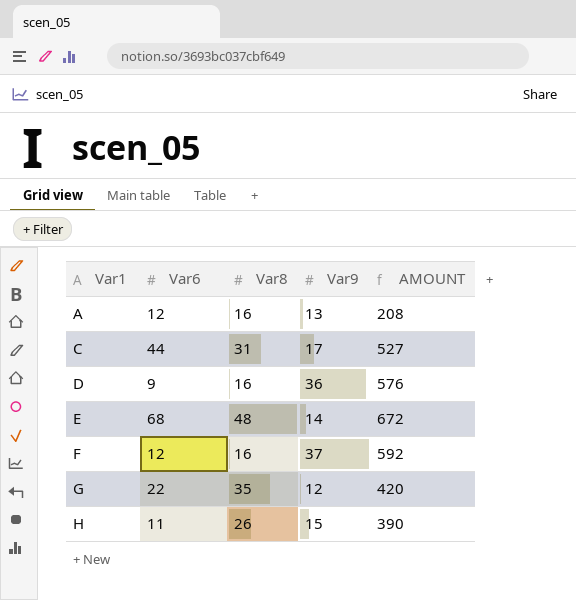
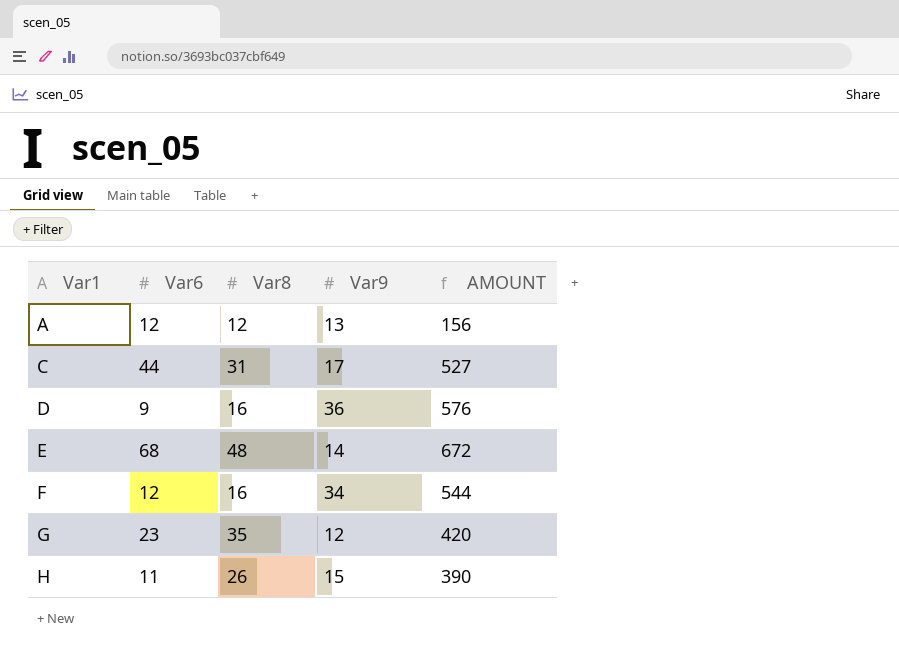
A | Var8: 16 -> 12
A | AMOUNT: 208 -> 156
F | Var9: 37 -> 34
F | AMOUNT: 592 -> 544
G | Var6: 22 -> 23

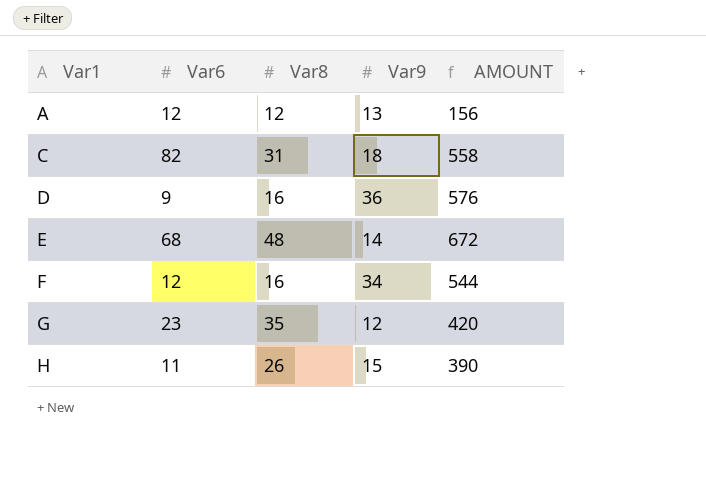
C | Var6: 44 -> 82
C | Var9: 17 -> 18
C | AMOUNT: 527 -> 558

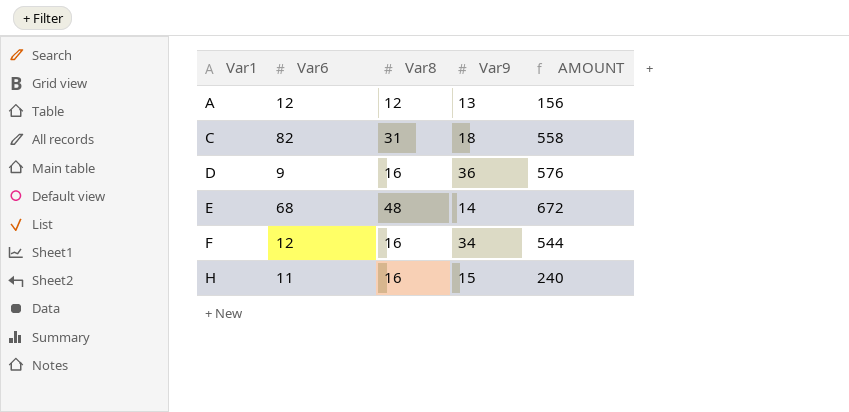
row G: 23 | 35 | 12 | 420 -> none
H | Var8: 26 -> 16
H | AMOUNT: 390 -> 240

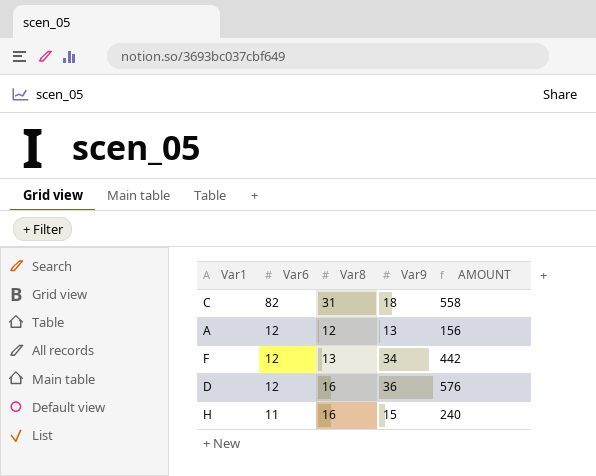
row order: Var1 ascending -> Var6 descending
row E: 68 | 48 | 14 | 672 -> none
F | Var8: 16 -> 13
F | AMOUNT: 544 -> 442
D | Var6: 9 -> 12

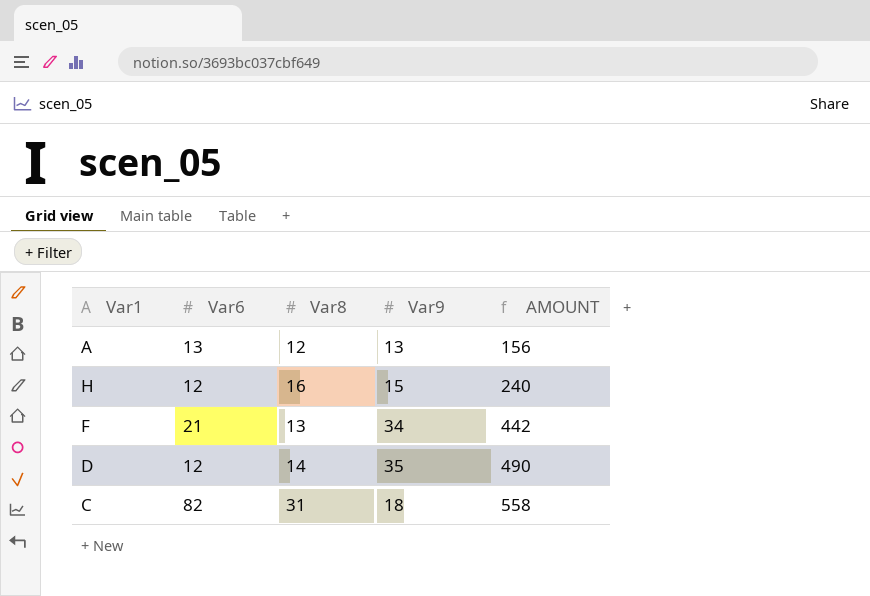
row order: Var6 descending -> AMOUNT ascending
A | Var6: 12 -> 13
H | Var6: 11 -> 12
F | Var6: 12 -> 21
D | Var8: 16 -> 14
D | Var9: 36 -> 35
D | AMOUNT: 576 -> 490

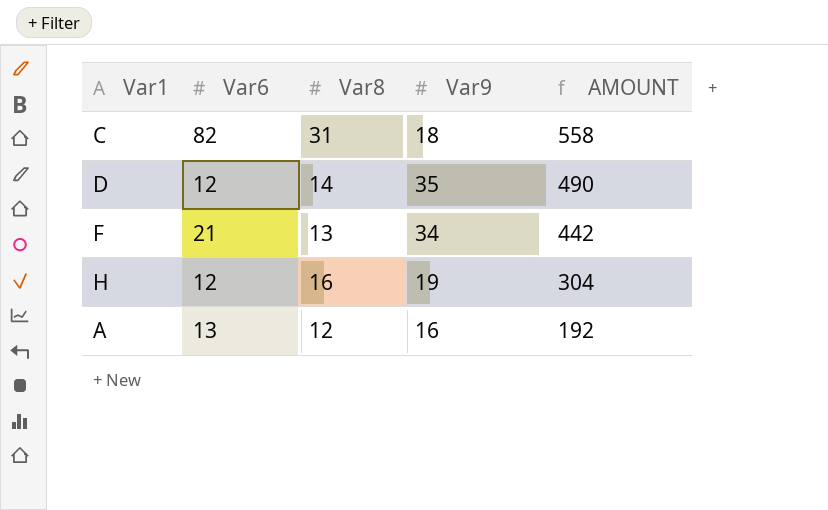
row order: AMOUNT ascending -> AMOUNT descending
H | Var9: 15 -> 19
H | AMOUNT: 240 -> 304
A | Var9: 13 -> 16
A | AMOUNT: 156 -> 192

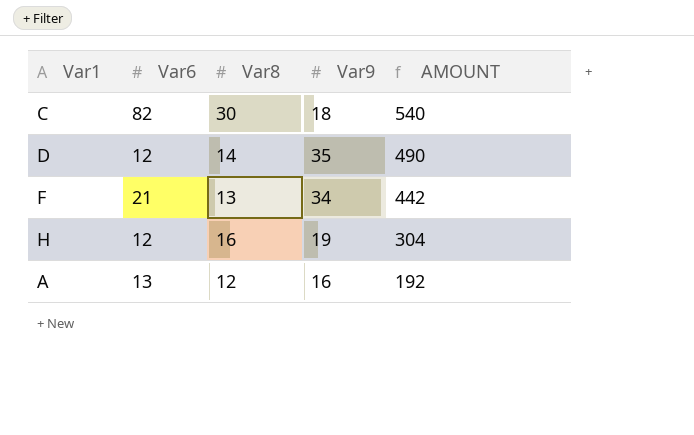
C | Var8: 31 -> 30
C | AMOUNT: 558 -> 540

